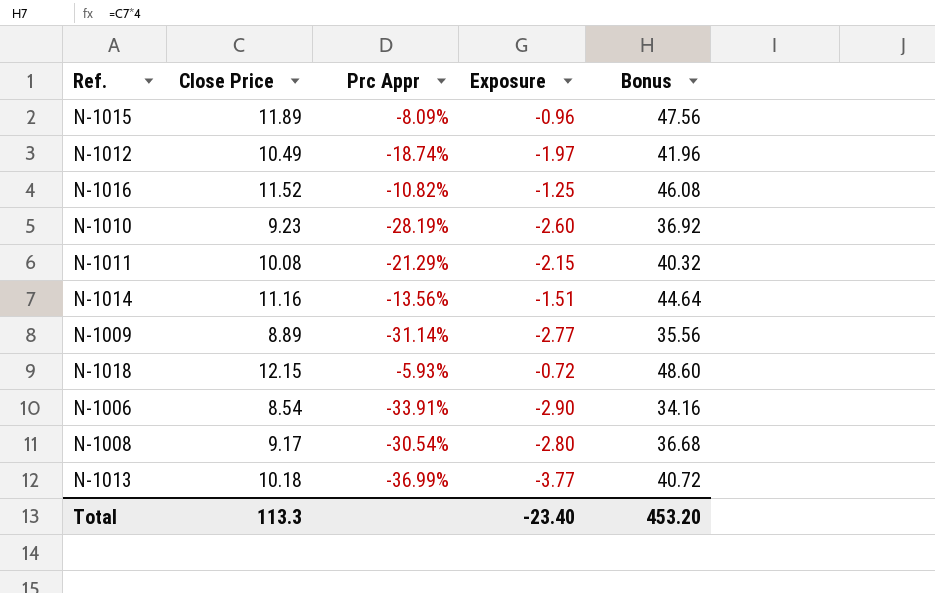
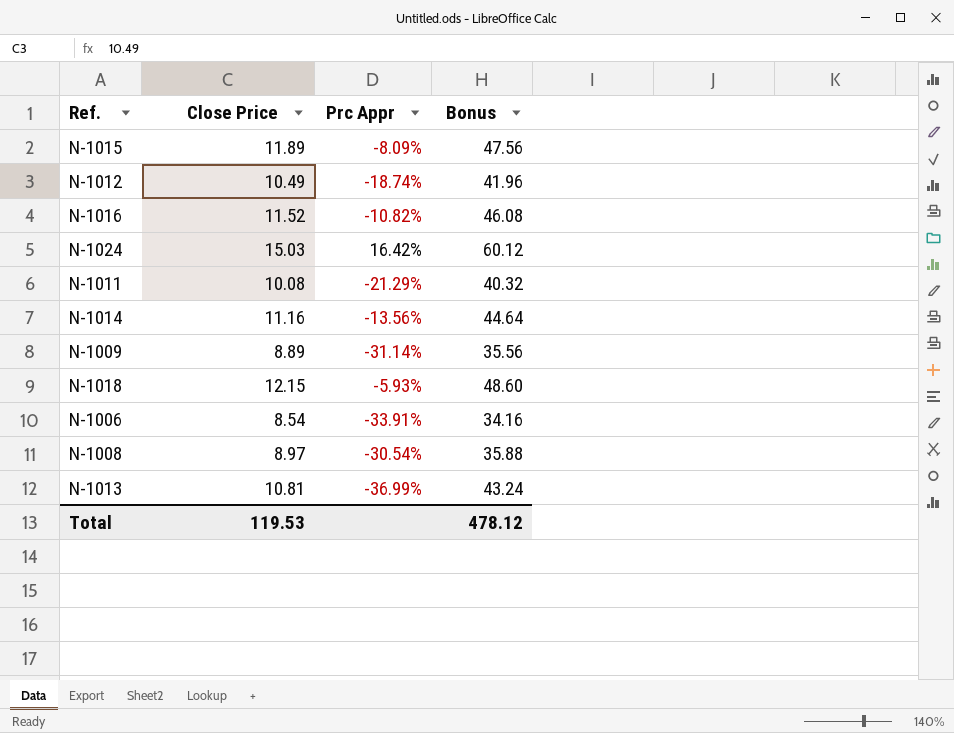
column Exposure | formula: [Close Price] * [Prc Appr] -> none
row N-1010: 9.23 | -28.19% | -2.60 | 36.92 -> none
row N-1024: none -> 15.03 | 16.42% | 60.12
N-1008 | Close Price: 9.17 -> 8.97
N-1008 | Bonus: 36.68 -> 35.88
N-1013 | Close Price: 10.18 -> 10.81
N-1013 | Bonus: 40.72 -> 43.24
Total | Close Price: 113.3 -> 119.53
Total | Bonus: 453.20 -> 478.12

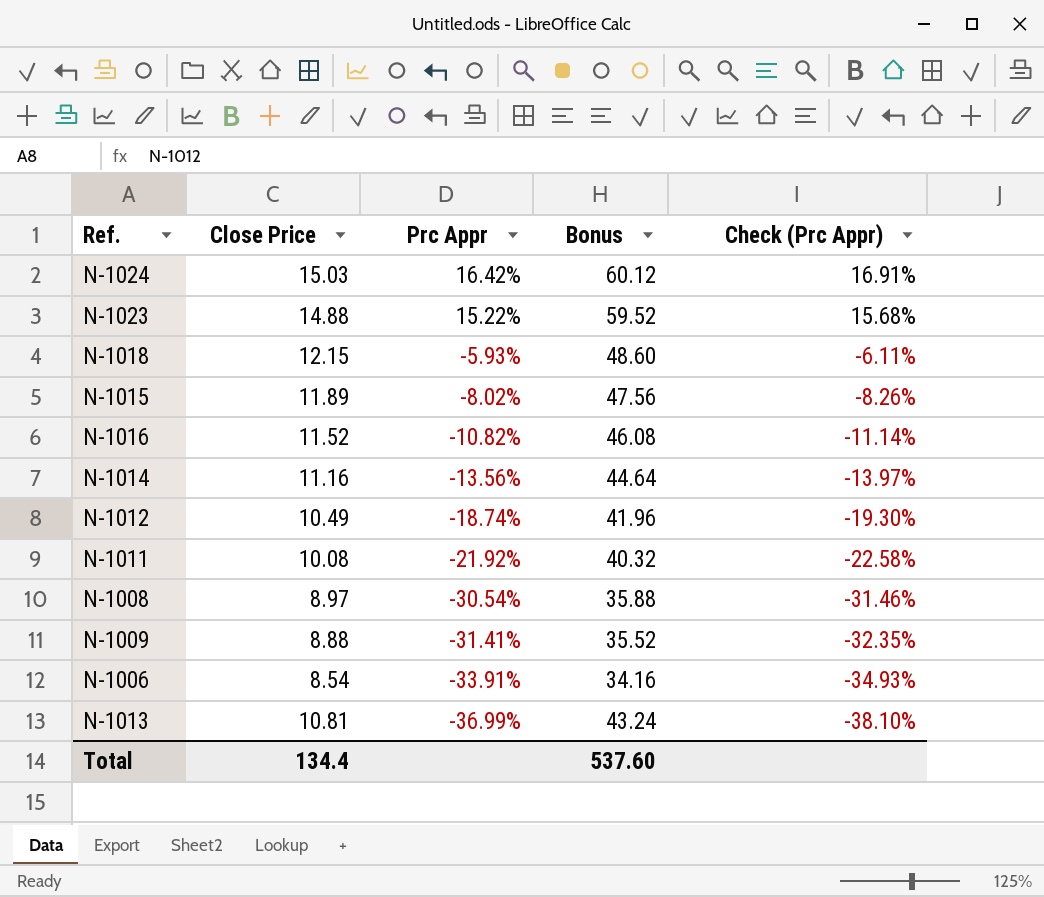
row order: none -> Prc Appr descending
column Check (Prc Appr) | formula: none -> [Prc Appr] * 1.03
row N-1023: none -> 14.88 | 15.22% | 59.52 | 15.68%
N-1015 | Prc Appr: -8.09% -> -8.02%
N-1011 | Prc Appr: -21.29% -> -21.92%
N-1009 | Close Price: 8.89 -> 8.88
N-1009 | Prc Appr: -31.14% -> -31.41%
N-1009 | Bonus: 35.56 -> 35.52
Total | Close Price: 119.53 -> 134.4
Total | Bonus: 478.12 -> 537.60

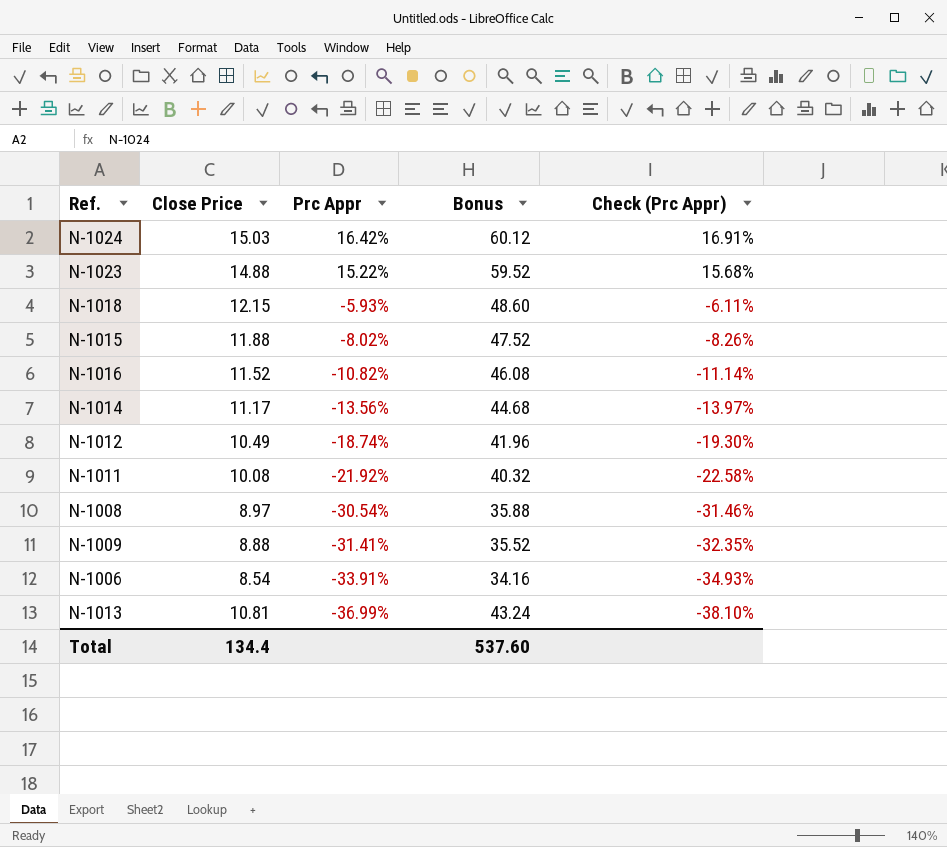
N-1015 | Close Price: 11.89 -> 11.88
N-1015 | Bonus: 47.56 -> 47.52
N-1014 | Close Price: 11.16 -> 11.17
N-1014 | Bonus: 44.64 -> 44.68

